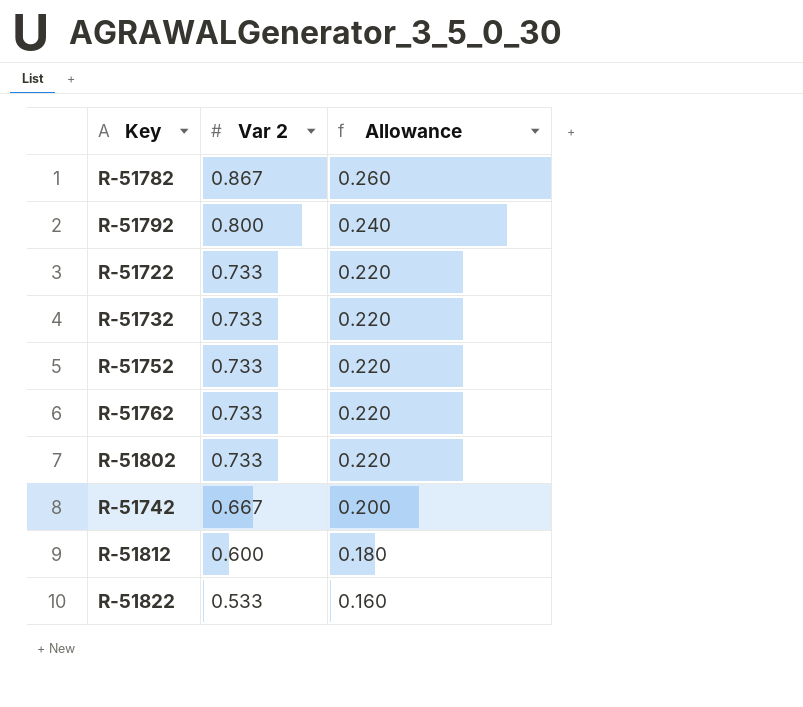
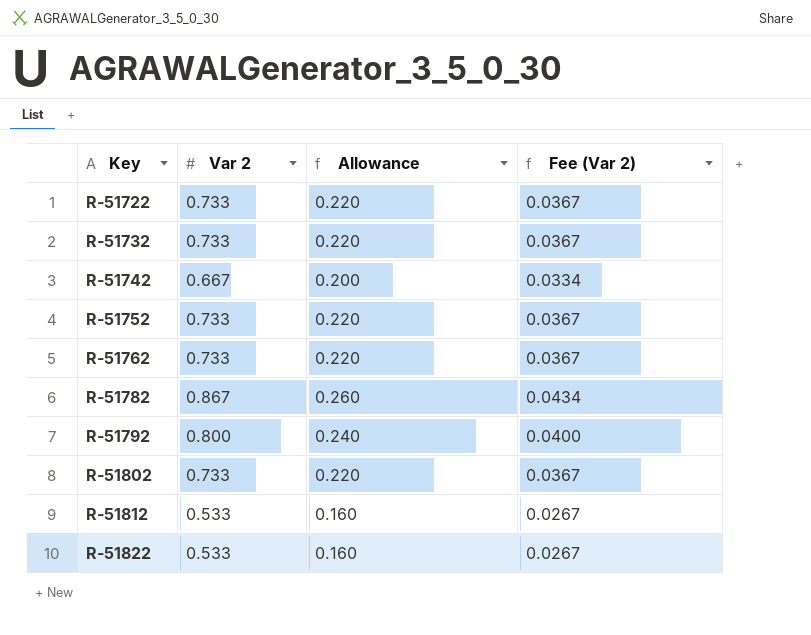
row order: Var 2 descending -> Key ascending
column Fee (Var 2) | formula: none -> [Var 2] * 0.05
R-51812 | Var 2: 0.600 -> 0.533
R-51812 | Allowance: 0.180 -> 0.160

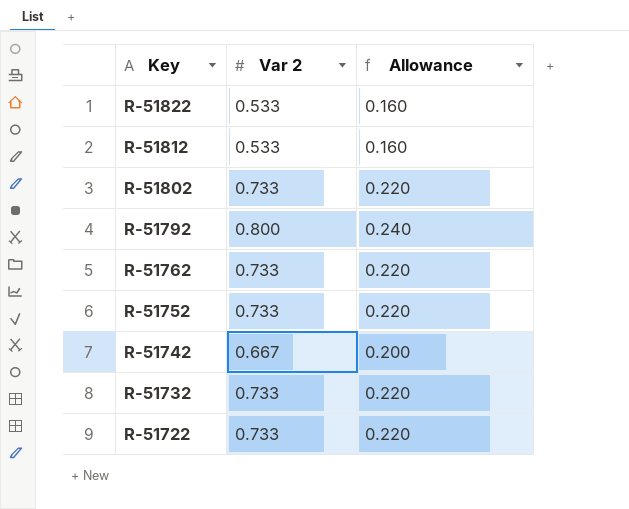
row order: Key ascending -> Key descending
column Fee (Var 2) | formula: [Var 2] * 0.05 -> none
row R-51782: 0.867 | 0.260 | 0.0434 -> none

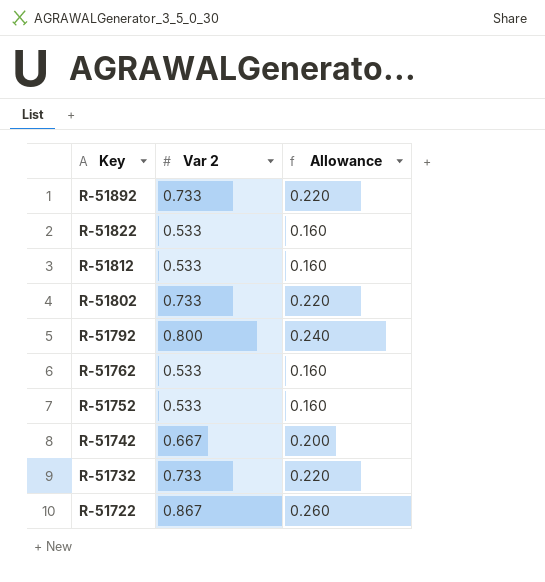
row R-51892: none -> 0.733 | 0.220
R-51762 | Var 2: 0.733 -> 0.533
R-51762 | Allowance: 0.220 -> 0.160
R-51752 | Var 2: 0.733 -> 0.533
R-51752 | Allowance: 0.220 -> 0.160
R-51722 | Var 2: 0.733 -> 0.867
R-51722 | Allowance: 0.220 -> 0.260

